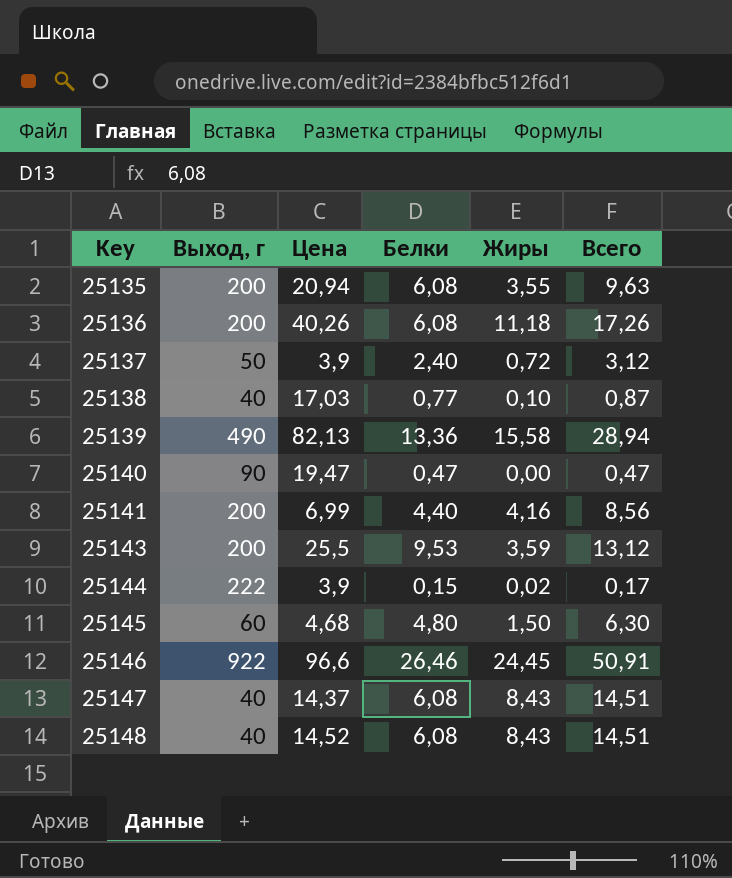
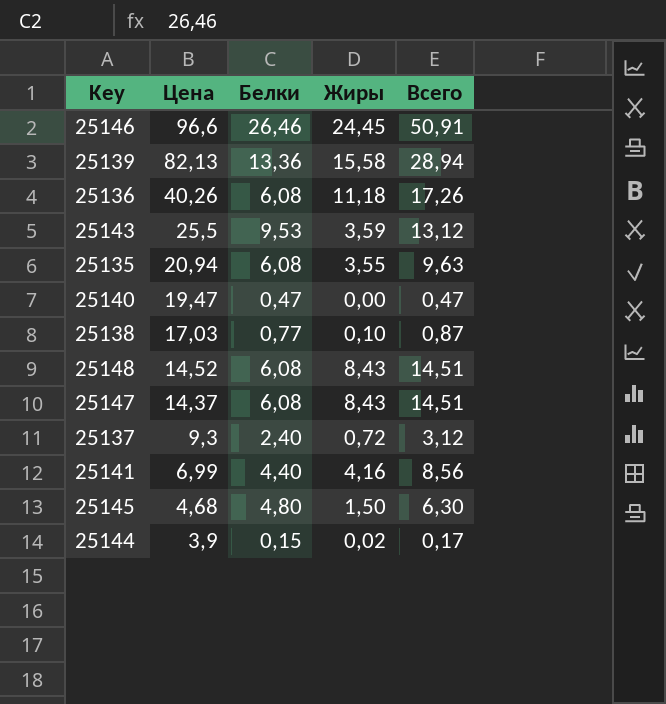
row order: Key ascending -> Цена descending
column Выход, г | position: 2 -> none
25137 | Цена: 3,9 -> 9,3

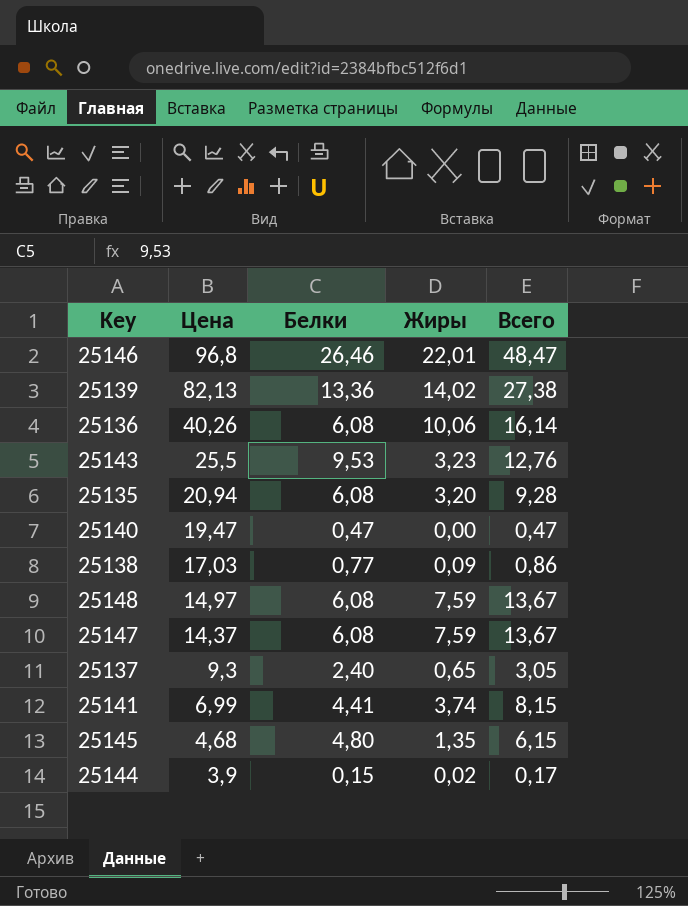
25146 | Цена: 96,6 -> 96,8
25146 | Жиры: 24,45 -> 22,01
25146 | Всего: 50,91 -> 48,47
25139 | Жиры: 15,58 -> 14,02
25139 | Всего: 28,94 -> 27,38
25136 | Жиры: 11,18 -> 10,06
25136 | Всего: 17,26 -> 16,14
25143 | Жиры: 3,59 -> 3,23
25143 | Всего: 13,12 -> 12,76
25135 | Жиры: 3,55 -> 3,20
25135 | Всего: 9,63 -> 9,28
25138 | Жиры: 0,10 -> 0,09
25138 | Всего: 0,87 -> 0,86
25148 | Цена: 14,52 -> 14,97
25148 | Жиры: 8,43 -> 7,59
25148 | Всего: 14,51 -> 13,67
25147 | Жиры: 8,43 -> 7,59
25147 | Всего: 14,51 -> 13,67
25137 | Жиры: 0,72 -> 0,65
25137 | Всего: 3,12 -> 3,05
25141 | Белки: 4,40 -> 4,41
25141 | Жиры: 4,16 -> 3,74
25141 | Всего: 8,56 -> 8,15
25145 | Жиры: 1,50 -> 1,35
25145 | Всего: 6,30 -> 6,15

